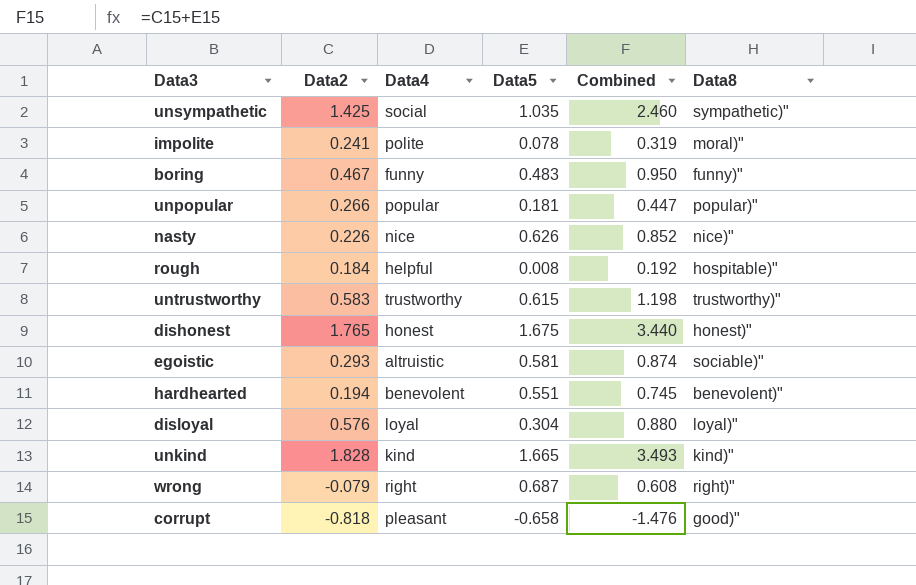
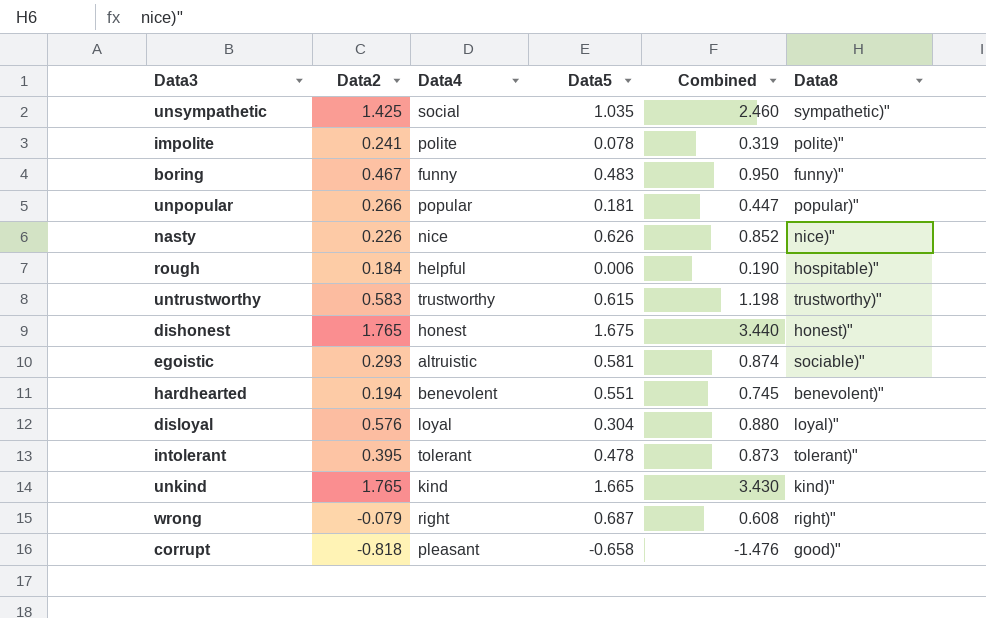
impolite | Data8: moral)" -> polite)"
rough | Data5: 0.008 -> 0.006
rough | Combined: 0.192 -> 0.190
row intolerant: none -> 0.395 | tolerant | 0.478 | 0.873 | tolerant)"
unkind | Data2: 1.828 -> 1.765
unkind | Combined: 3.493 -> 3.430

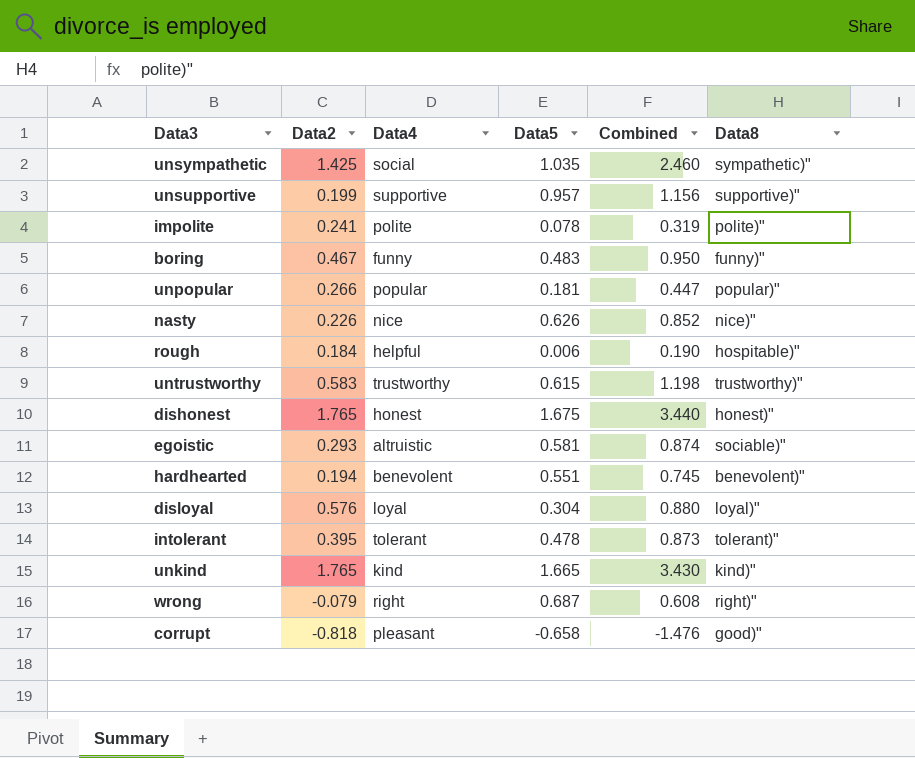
row unsupportive: none -> 0.199 | supportive | 0.957 | 1.156 | supportive)"

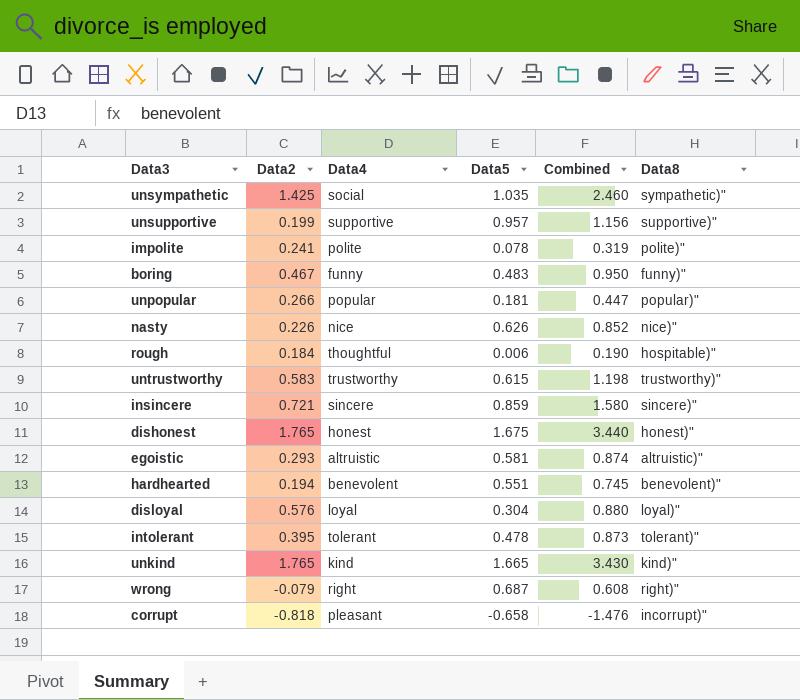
rough | Data4: helpful -> thoughtful
row insincere: none -> 0.721 | sincere | 0.859 | 1.580 | sincere)"
egoistic | Data8: sociable)" -> altruistic)"
corrupt | Data8: good)" -> incorrupt)"

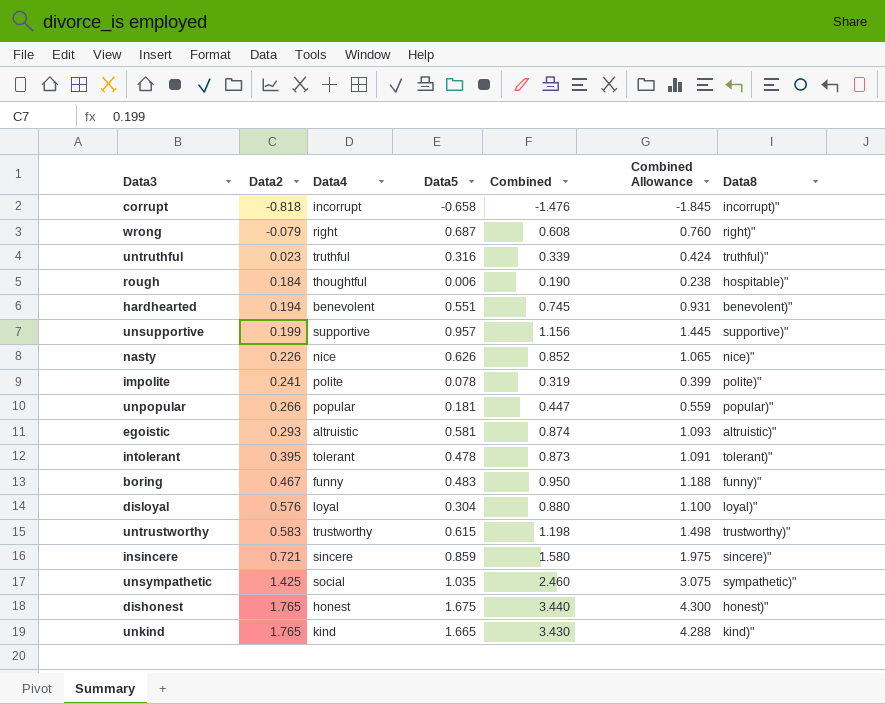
row order: none -> Data2 ascending
column Combined Allowance | formula: none -> [Combined] * 1.25
corrupt | Data4: pleasant -> incorrupt
row untruthful: none -> 0.023 | truthful | 0.316 | 0.339 | 0.424 | truthful)"

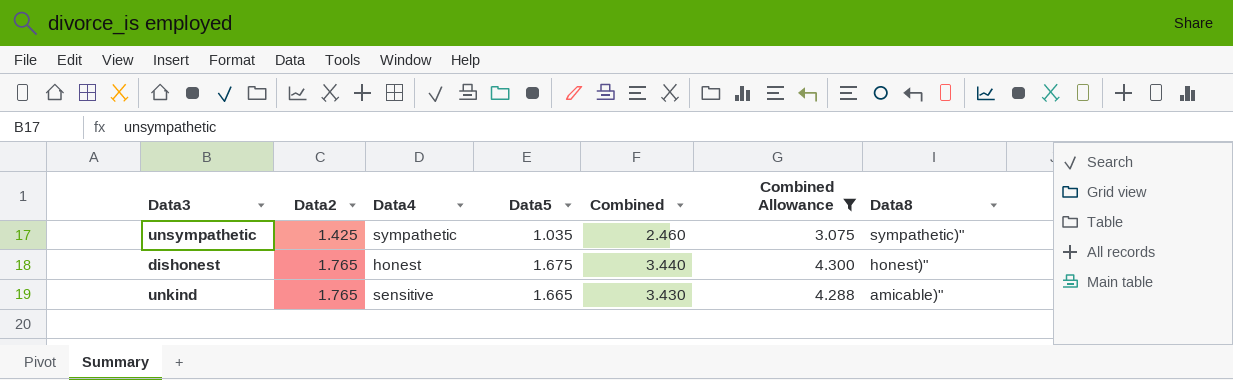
filter: none -> Combined Allowance >= 3.075
unsympathetic | Data4: social -> sympathetic
unkind | Data4: kind -> sensitive
unkind | Data8: kind)" -> amicable)"

